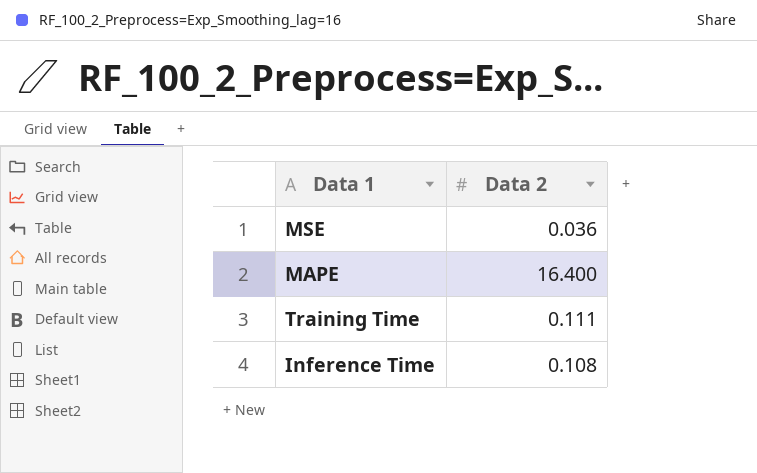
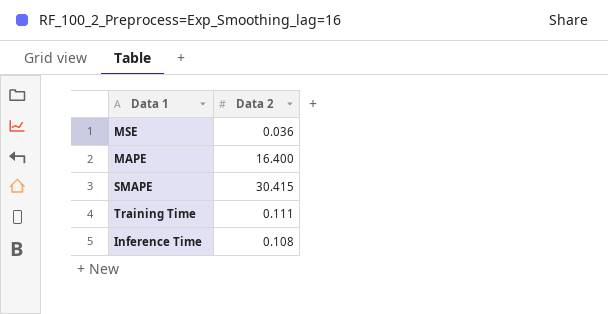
row SMAPE: none -> 30.415

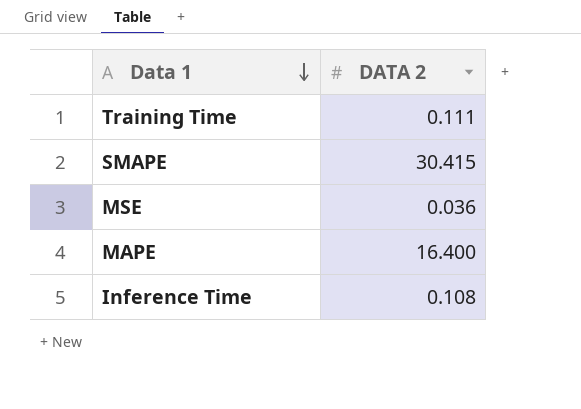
row order: none -> Data 1 descending
column name: Data 2 -> DATA 2

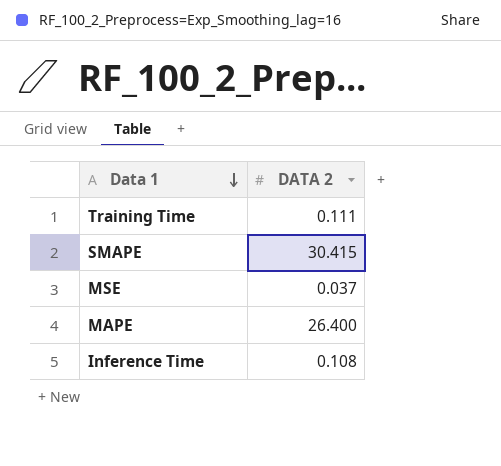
MSE | DATA 2: 0.036 -> 0.037
MAPE | DATA 2: 16.400 -> 26.400

